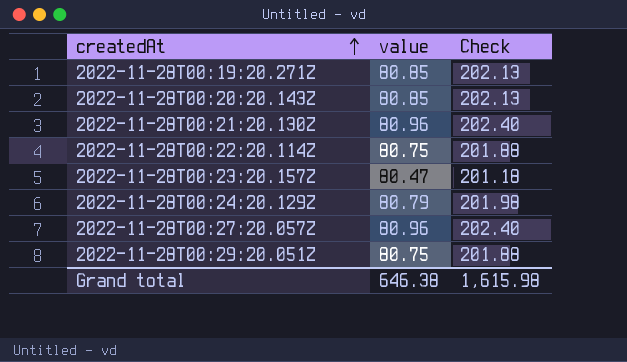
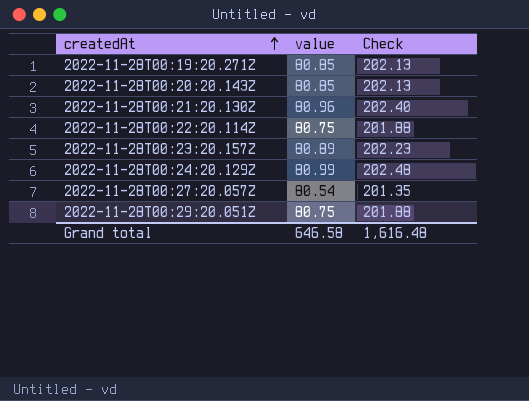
2022-11-28T00:23:20.157Z | value: 80.47 -> 80.89
2022-11-28T00:23:20.157Z | Check: 201.18 -> 202.23
2022-11-28T00:24:20.129Z | value: 80.79 -> 80.99
2022-11-28T00:24:20.129Z | Check: 201.98 -> 202.48
2022-11-28T00:27:20.057Z | value: 80.96 -> 80.54
2022-11-28T00:27:20.057Z | Check: 202.40 -> 201.35
Grand total | value: 646.38 -> 646.58
Grand total | Check: 1,615.98 -> 1,616.48

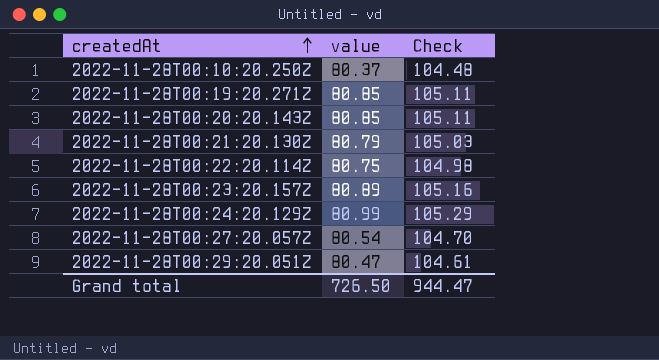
column Check | formula: [value] * 2.5 -> [value] * 1.3
row 2022-11-28T00:10:20.250Z: none -> 80.37 | 104.48
2022-11-28T00:21:20.130Z | value: 80.96 -> 80.79
2022-11-28T00:29:20.051Z | value: 80.75 -> 80.47
Grand total | value: 646.58 -> 726.50
Grand total | Check: 1,616.48 -> 944.47

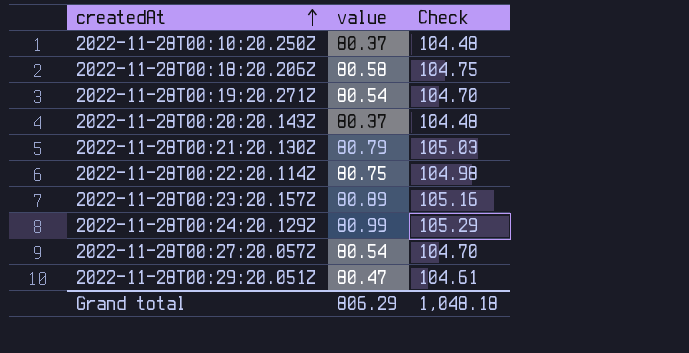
row 2022-11-28T00:18:20.206Z: none -> 80.58 | 104.75
2022-11-28T00:19:20.271Z | value: 80.85 -> 80.54
2022-11-28T00:19:20.271Z | Check: 105.11 -> 104.70
2022-11-28T00:20:20.143Z | value: 80.85 -> 80.37
2022-11-28T00:20:20.143Z | Check: 105.11 -> 104.48
Grand total | value: 726.50 -> 806.29
Grand total | Check: 944.47 -> 1,048.18

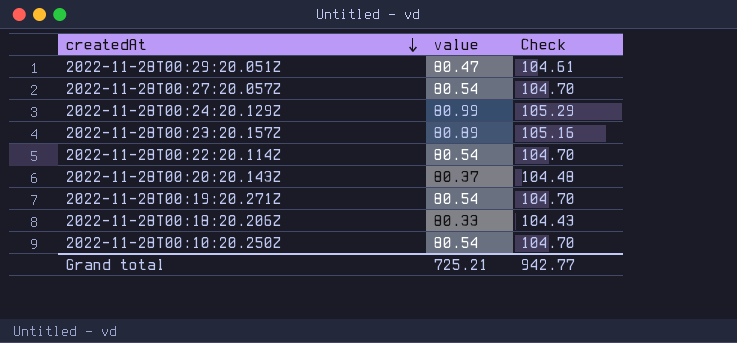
row order: createdAt ascending -> createdAt descending
row 2022-11-28T00:21:20.130Z: 80.79 | 105.03 -> none
2022-11-28T00:22:20.114Z | value: 80.75 -> 80.54
2022-11-28T00:22:20.114Z | Check: 104.98 -> 104.70
2022-11-28T00:18:20.206Z | value: 80.58 -> 80.33
2022-11-28T00:18:20.206Z | Check: 104.75 -> 104.43
2022-11-28T00:10:20.250Z | value: 80.37 -> 80.54
2022-11-28T00:10:20.250Z | Check: 104.48 -> 104.70
Grand total | value: 806.29 -> 725.21
Grand total | Check: 1,048.18 -> 942.77

